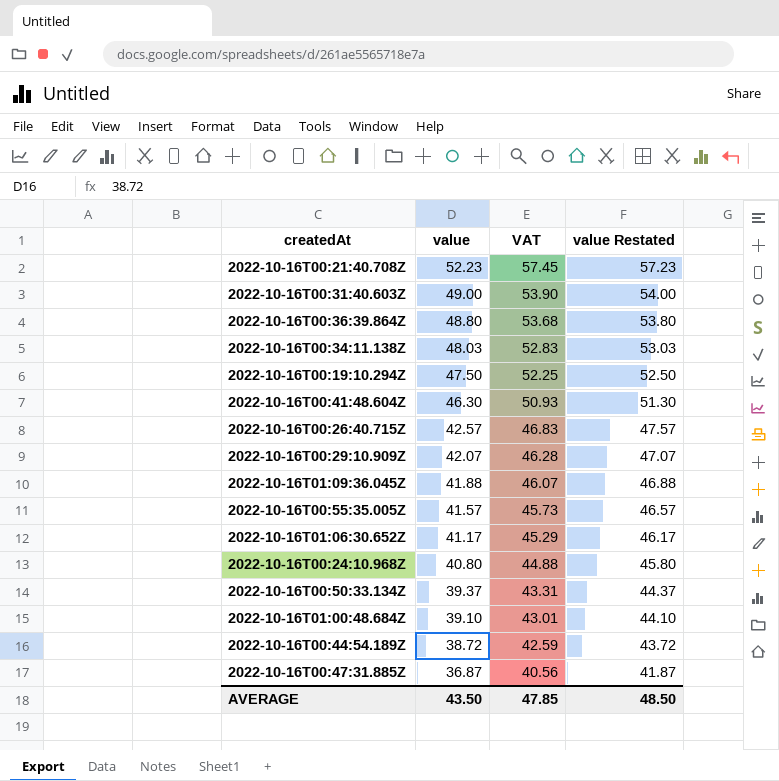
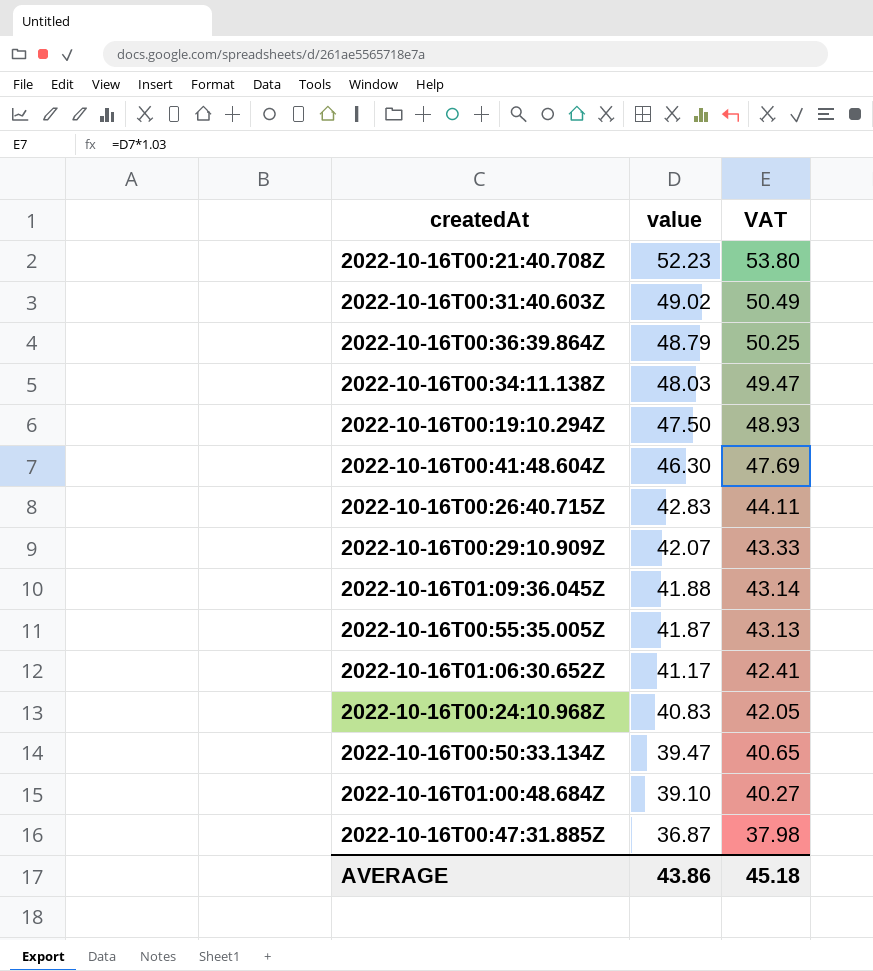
column value Restated | formula: [value] + 5 -> none
column VAT | formula: [value] * 1.1 -> [value] * 1.03
row 2022-10-16T00:44:54.189Z: 38.72 | 42.59 | 43.72 -> none
2022-10-16T00:31:40.603Z | value: 49.00 -> 49.02
2022-10-16T00:36:39.864Z | value: 48.80 -> 48.79
2022-10-16T00:26:40.715Z | value: 42.57 -> 42.83
2022-10-16T00:55:35.005Z | value: 41.57 -> 41.87
2022-10-16T00:24:10.968Z | value: 40.80 -> 40.83
2022-10-16T00:50:33.134Z | value: 39.37 -> 39.47
AVERAGE | value: 43.50 -> 43.86
AVERAGE | VAT: 47.85 -> 45.18

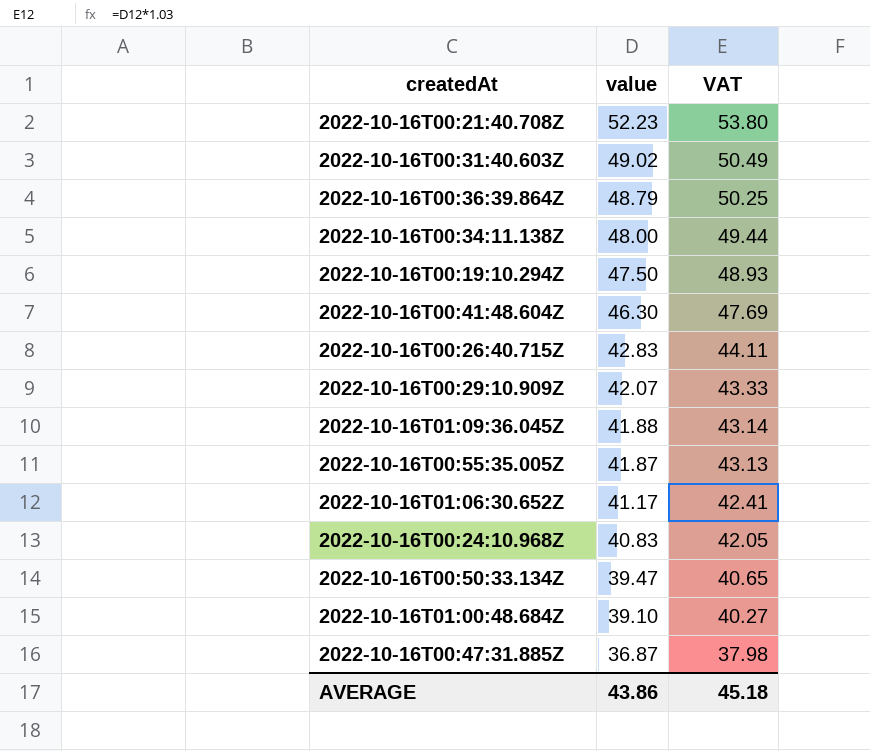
2022-10-16T00:34:11.138Z | value: 48.03 -> 48.00
2022-10-16T00:34:11.138Z | VAT: 49.47 -> 49.44

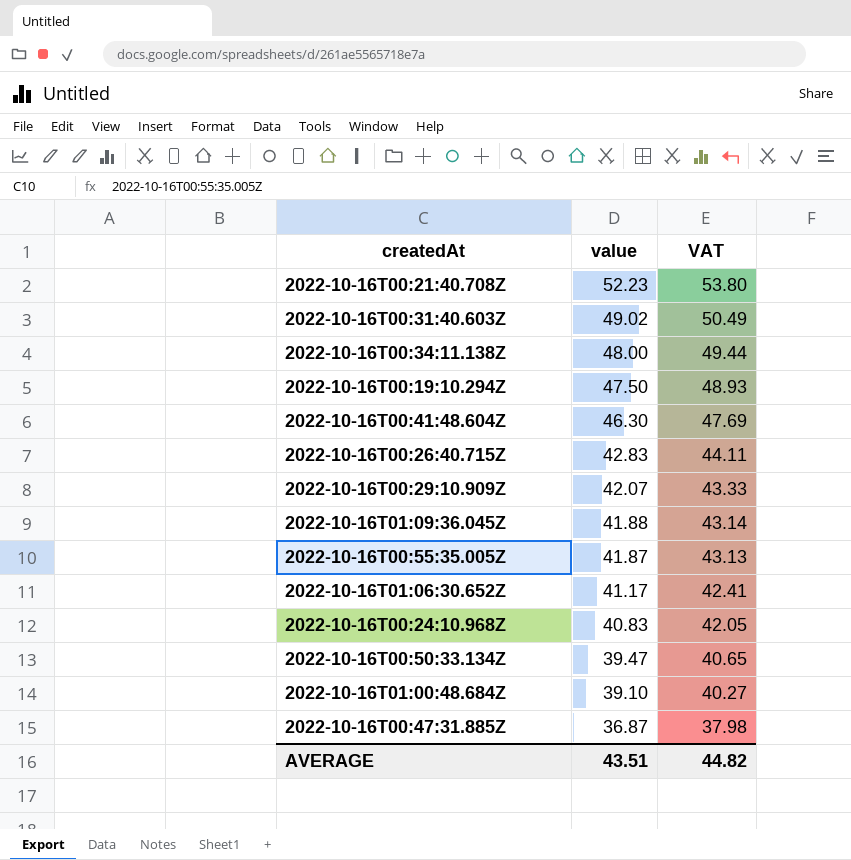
row 2022-10-16T00:36:39.864Z: 48.79 | 50.25 -> none
AVERAGE | value: 43.86 -> 43.51
AVERAGE | VAT: 45.18 -> 44.82

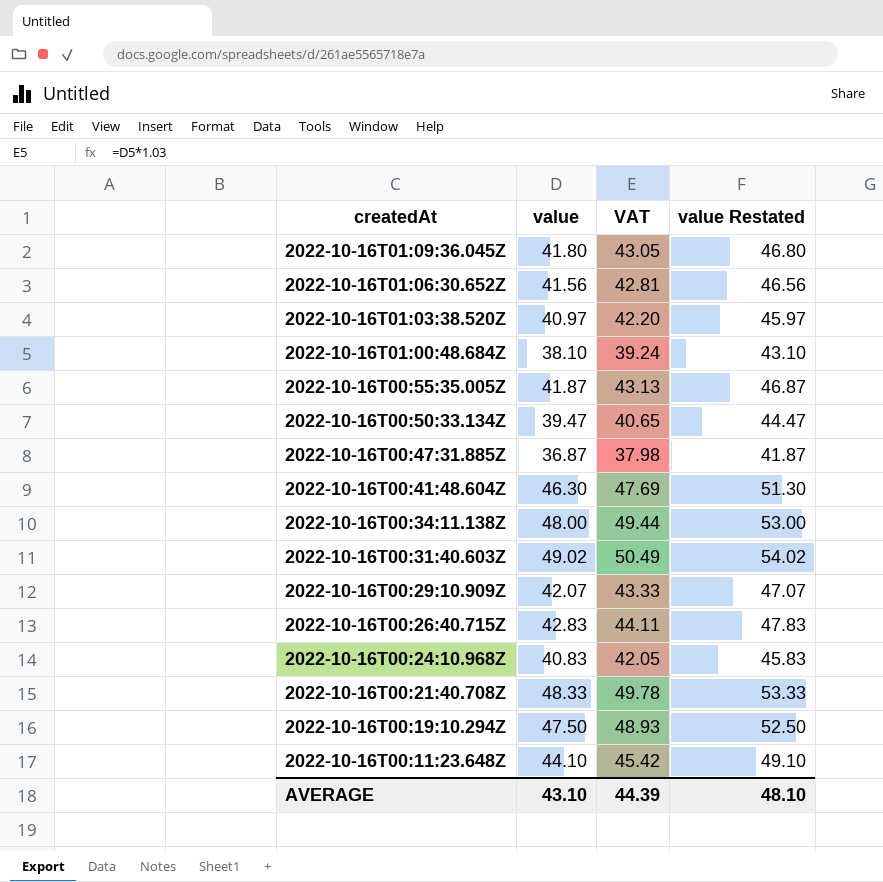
row order: value descending -> createdAt descending
column value Restated | formula: none -> [value] + 5
2022-10-16T01:09:36.045Z | value: 41.88 -> 41.80
2022-10-16T01:09:36.045Z | VAT: 43.14 -> 43.05
2022-10-16T01:06:30.652Z | value: 41.17 -> 41.56
2022-10-16T01:06:30.652Z | VAT: 42.41 -> 42.81
row 2022-10-16T01:03:38.520Z: none -> 40.97 | 42.20 | 45.97
2022-10-16T01:00:48.684Z | value: 39.10 -> 38.10
2022-10-16T01:00:48.684Z | VAT: 40.27 -> 39.24
2022-10-16T00:21:40.708Z | value: 52.23 -> 48.33
2022-10-16T00:21:40.708Z | VAT: 53.80 -> 49.78
row 2022-10-16T00:11:23.648Z: none -> 44.10 | 45.42 | 49.10
AVERAGE | value: 43.51 -> 43.10
AVERAGE | VAT: 44.82 -> 44.39

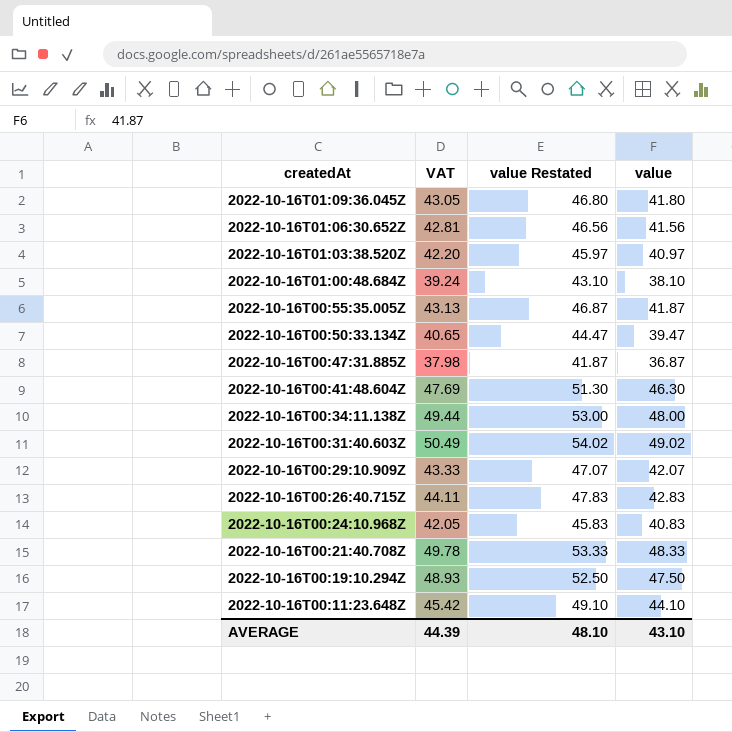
column value | position: 2 -> 4

